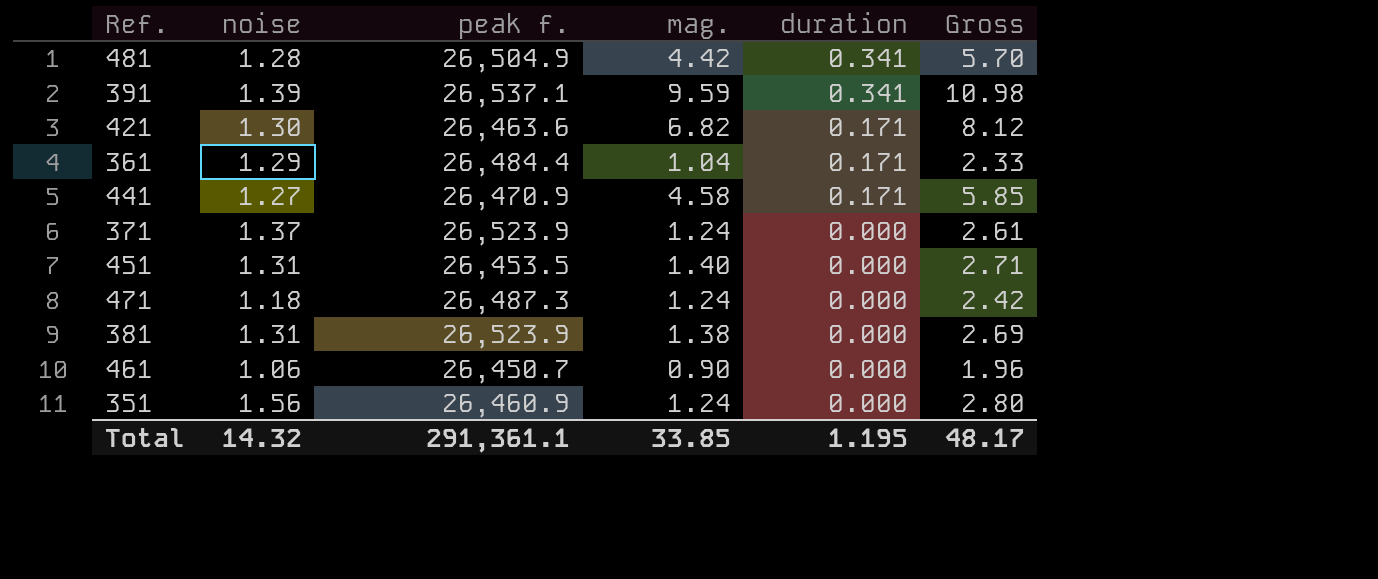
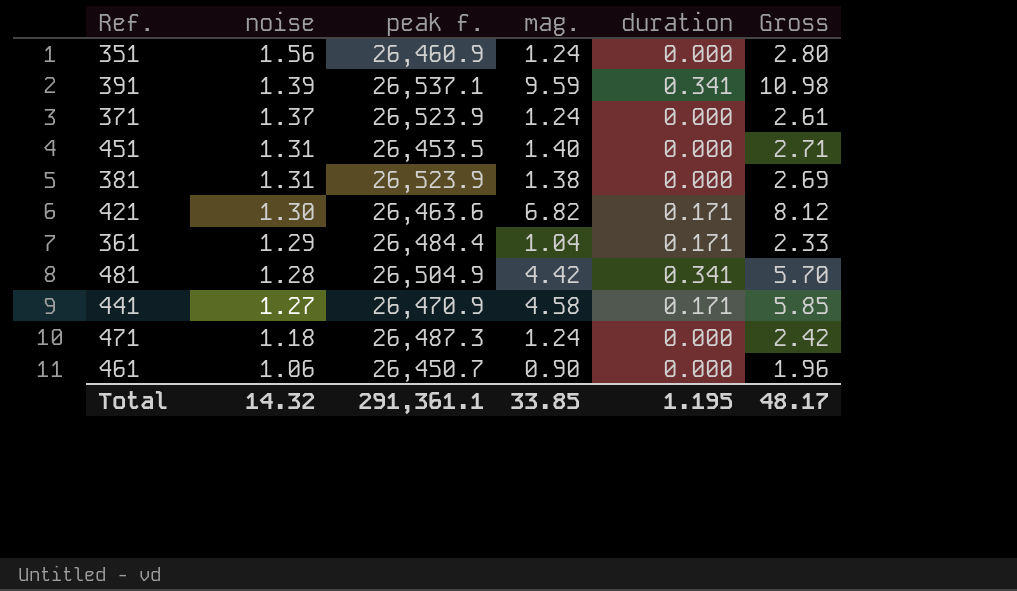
row order: duration descending -> noise descending

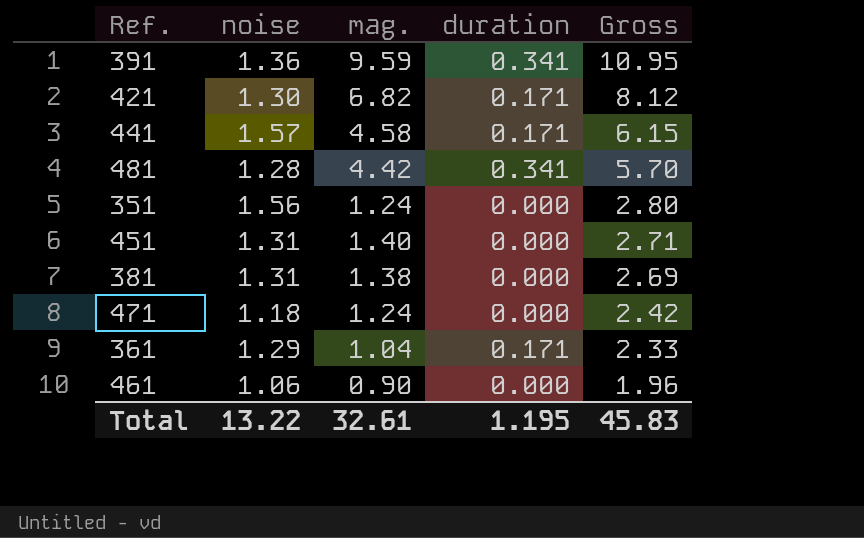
row order: noise descending -> Gross descending
column peak f. | position: 3 -> none
row 371: 1.37 | 26,523.9 | 1.24 | 0.000 | 2.61 -> none
391 | noise: 1.39 -> 1.36
391 | Gross: 10.98 -> 10.95
441 | noise: 1.27 -> 1.57
441 | Gross: 5.85 -> 6.15
Total | noise: 14.32 -> 13.22
Total | mag.: 33.85 -> 32.61
Total | Gross: 48.17 -> 45.83

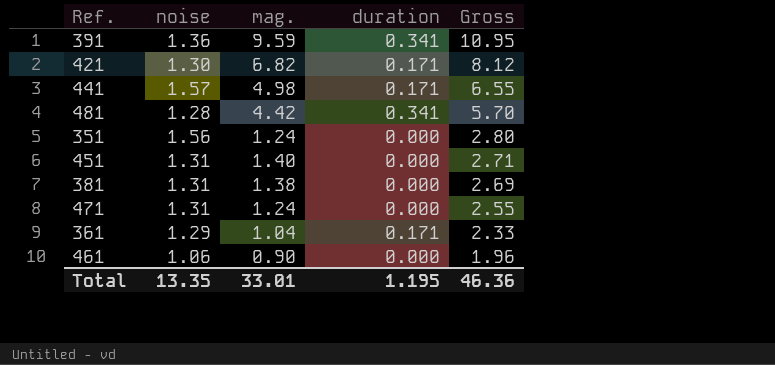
441 | mag.: 4.58 -> 4.98
441 | Gross: 6.15 -> 6.55
471 | noise: 1.18 -> 1.31
471 | Gross: 2.42 -> 2.55
Total | noise: 13.22 -> 13.35
Total | mag.: 32.61 -> 33.01
Total | Gross: 45.83 -> 46.36

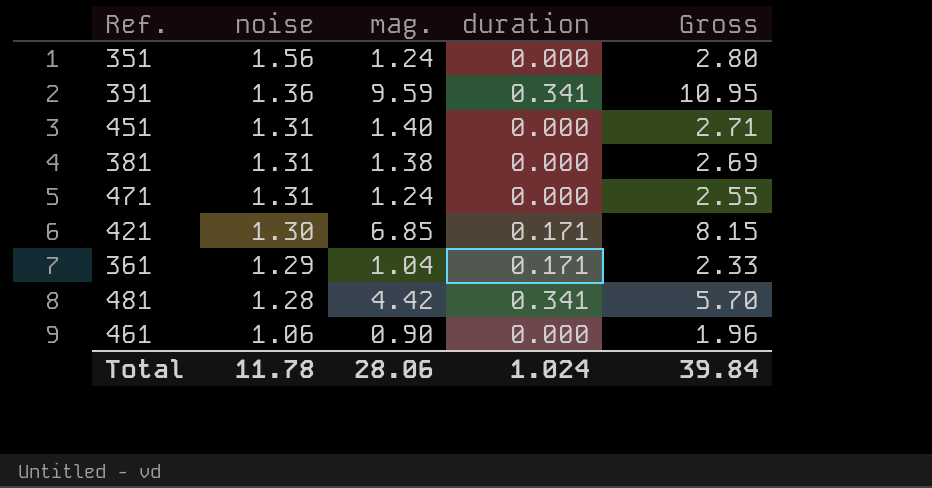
row order: Gross descending -> noise descending
row 441: 1.57 | 4.98 | 0.171 | 6.55 -> none
421 | mag.: 6.82 -> 6.85
421 | Gross: 8.12 -> 8.15
Total | noise: 13.35 -> 11.78
Total | mag.: 33.01 -> 28.06
Total | duration: 1.195 -> 1.024
Total | Gross: 46.36 -> 39.84

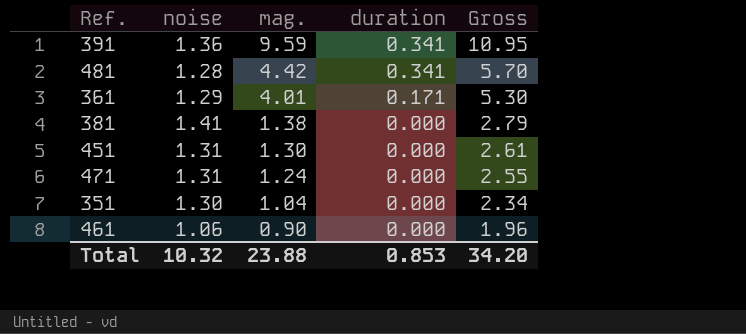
row order: noise descending -> mag. descending
row 421: 1.30 | 6.85 | 0.171 | 8.15 -> none
361 | mag.: 1.04 -> 4.01
361 | Gross: 2.33 -> 5.30
381 | noise: 1.31 -> 1.41
381 | Gross: 2.69 -> 2.79
451 | mag.: 1.40 -> 1.30
451 | Gross: 2.71 -> 2.61
351 | noise: 1.56 -> 1.30
351 | mag.: 1.24 -> 1.04
351 | Gross: 2.80 -> 2.34
Total | noise: 11.78 -> 10.32
Total | mag.: 28.06 -> 23.88
Total | duration: 1.024 -> 0.853
Total | Gross: 39.84 -> 34.20

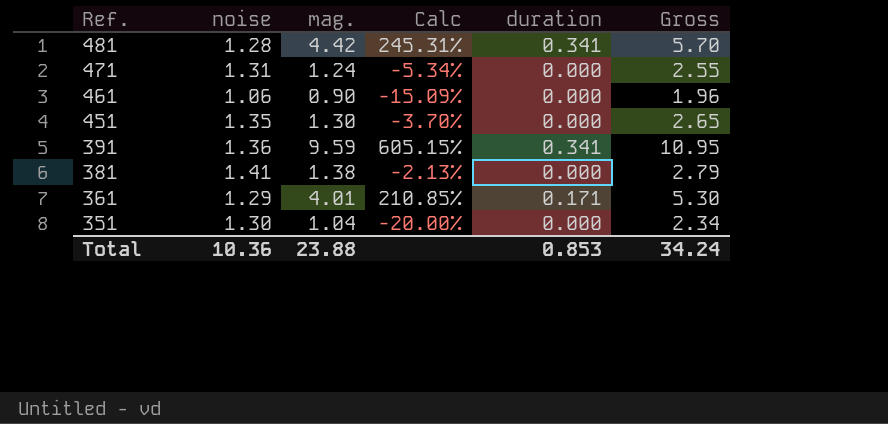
row order: mag. descending -> Ref. descending
column Calc | formula: none -> ([mag.] - [noise]) / [noise]
451 | noise: 1.31 -> 1.35
451 | Gross: 2.61 -> 2.65
Total | noise: 10.32 -> 10.36
Total | Gross: 34.20 -> 34.24

